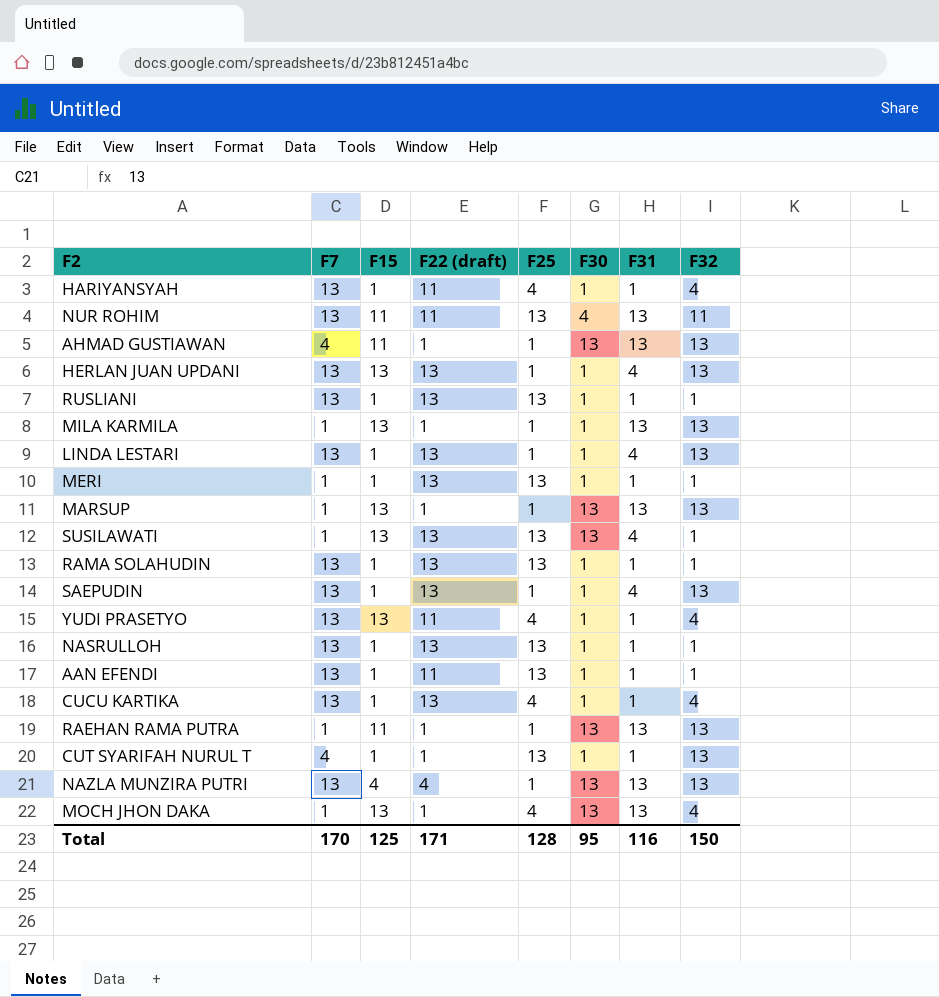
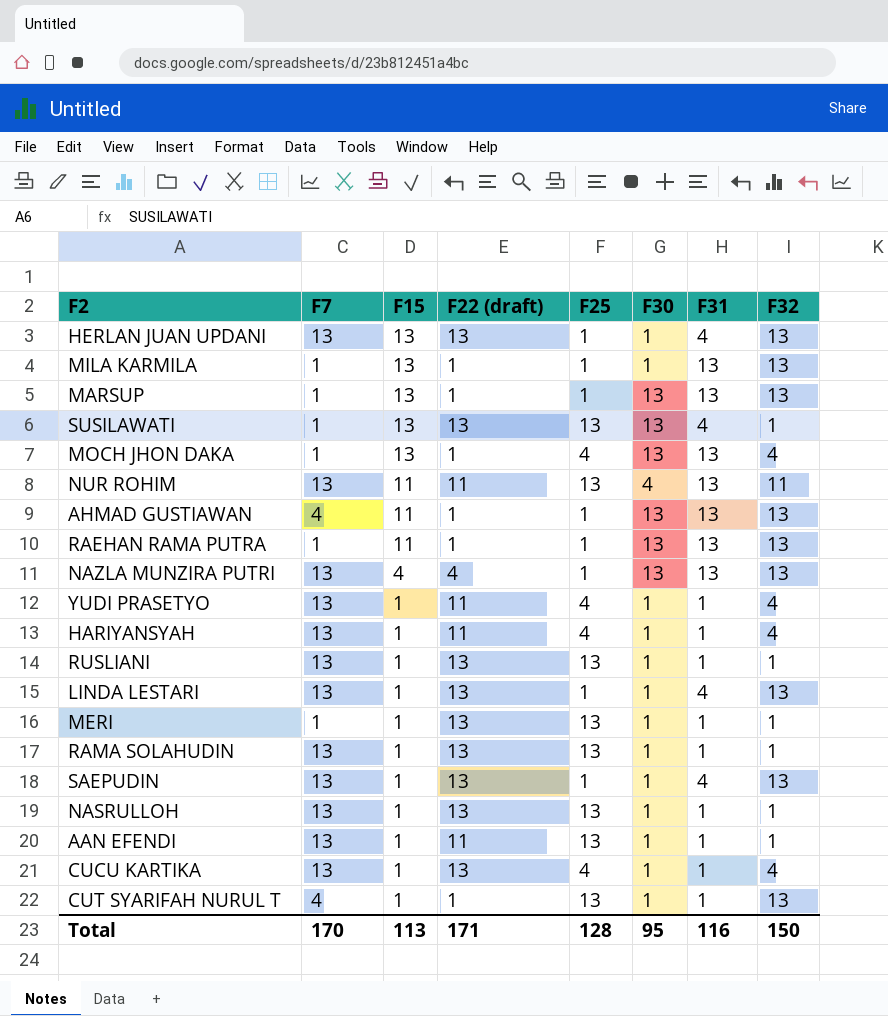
row order: none -> F15 descending
YUDI PRASETYO | F15: 13 -> 1
Total | F15: 125 -> 113

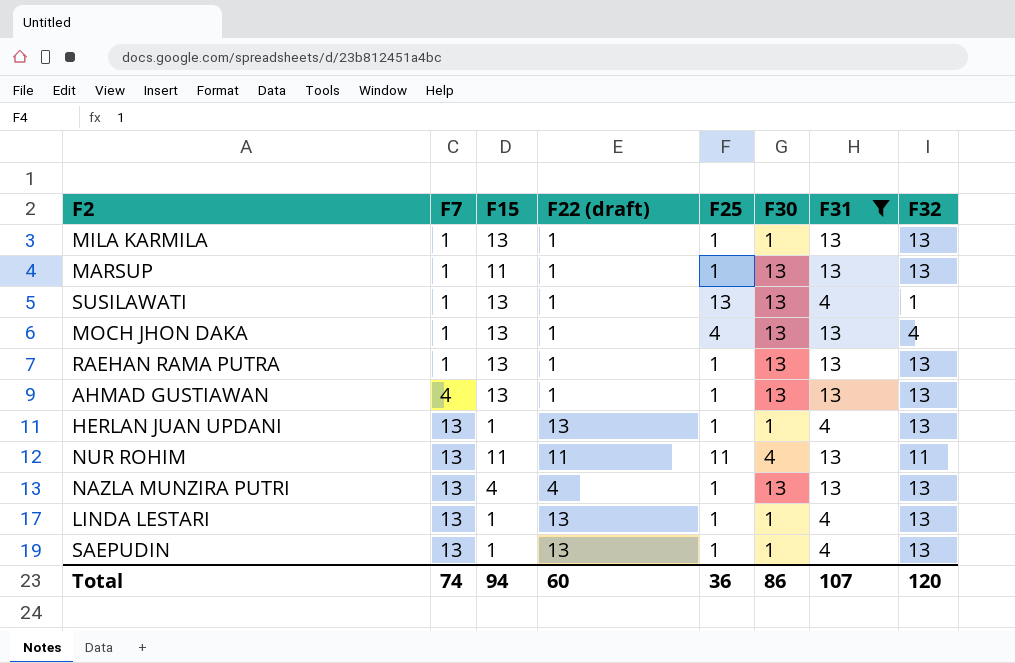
filter: none -> F31 != 1
row order: F15 descending -> F7 ascending
MARSUP | F15: 13 -> 11
SUSILAWATI | F22 (draft): 13 -> 1
RAEHAN RAMA PUTRA | F15: 11 -> 13
AHMAD GUSTIAWAN | F15: 11 -> 13
HERLAN JUAN UPDANI | F15: 13 -> 1
NUR ROHIM | F25: 13 -> 11
Total | F7: 170 -> 74
Total | F15: 113 -> 94
Total | F22 (draft): 171 -> 60
Total | F25: 128 -> 36
Total | F30: 95 -> 86
Total | F31: 116 -> 107
Total | F32: 150 -> 120

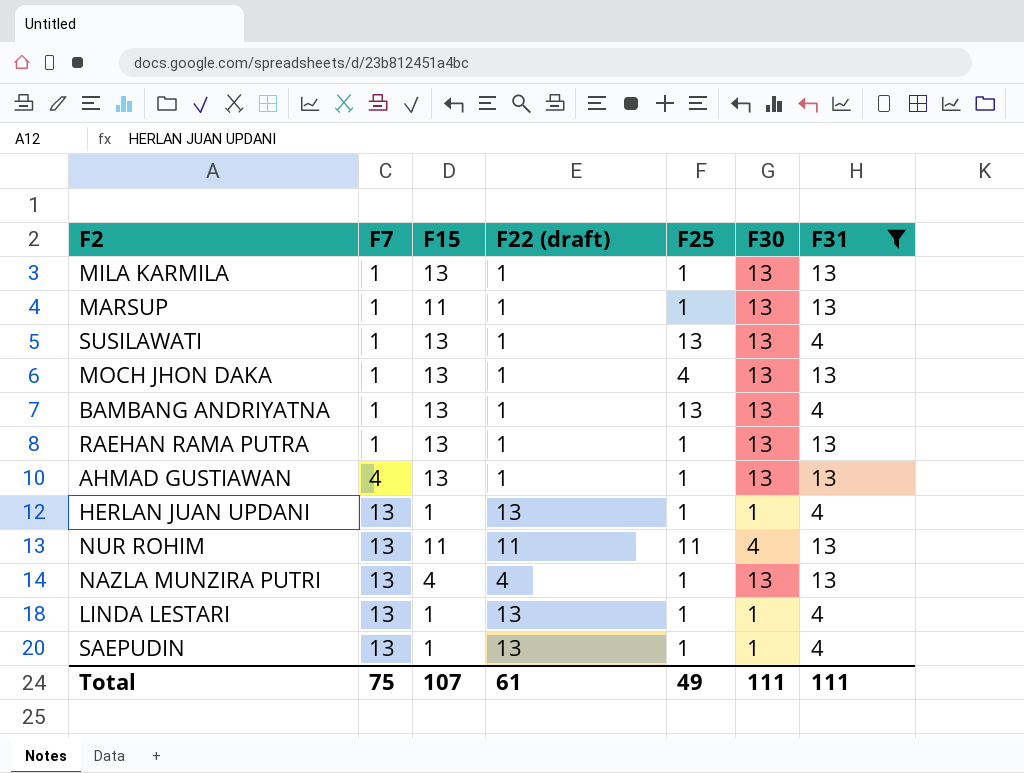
column F32 | position: 8 -> none
MILA KARMILA | F30: 1 -> 13
row BAMBANG ANDRIYATNA: none -> 1 | 13 | 1 | 13 | 13 | 4
Total | F7: 74 -> 75
Total | F15: 94 -> 107
Total | F22 (draft): 60 -> 61
Total | F25: 36 -> 49
Total | F30: 86 -> 111
Total | F31: 107 -> 111

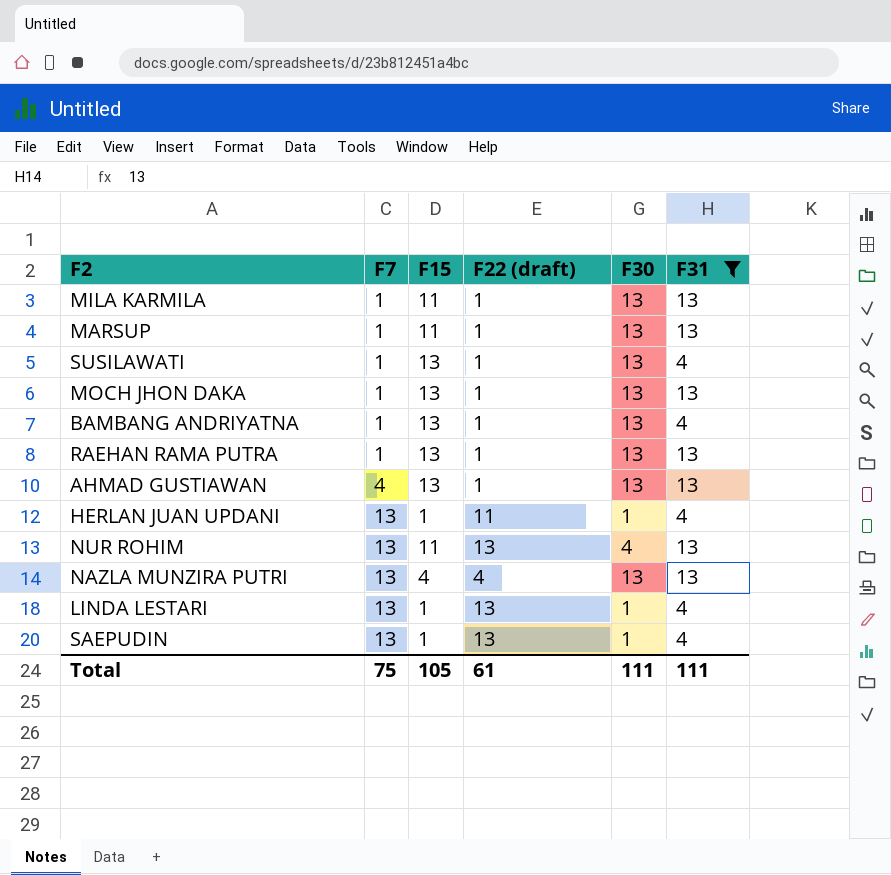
column F25 | position: 5 -> none
MILA KARMILA | F15: 13 -> 11
HERLAN JUAN UPDANI | F22 (draft): 13 -> 11
NUR ROHIM | F22 (draft): 11 -> 13
Total | F15: 107 -> 105

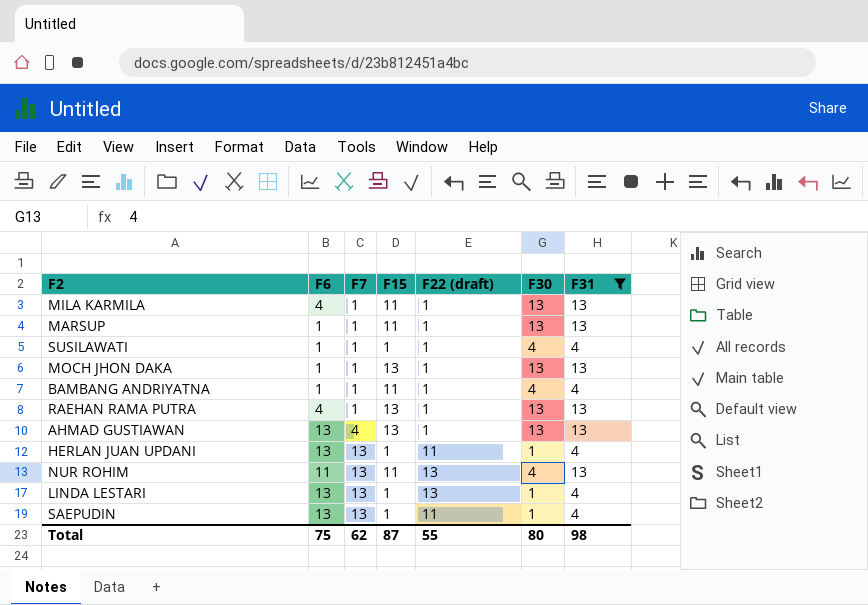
column F6 | position: none -> 2
row NAZLA MUNZIRA PUTRI: 13 | 4 | 4 | 13 | 13 -> none
SUSILAWATI | F15: 13 -> 1
SUSILAWATI | F30: 13 -> 4
BAMBANG ANDRIYATNA | F15: 13 -> 11
BAMBANG ANDRIYATNA | F30: 13 -> 4
SAEPUDIN | F22 (draft): 13 -> 11
Total | F7: 75 -> 62
Total | F15: 105 -> 87
Total | F22 (draft): 61 -> 55
Total | F30: 111 -> 80
Total | F31: 111 -> 98

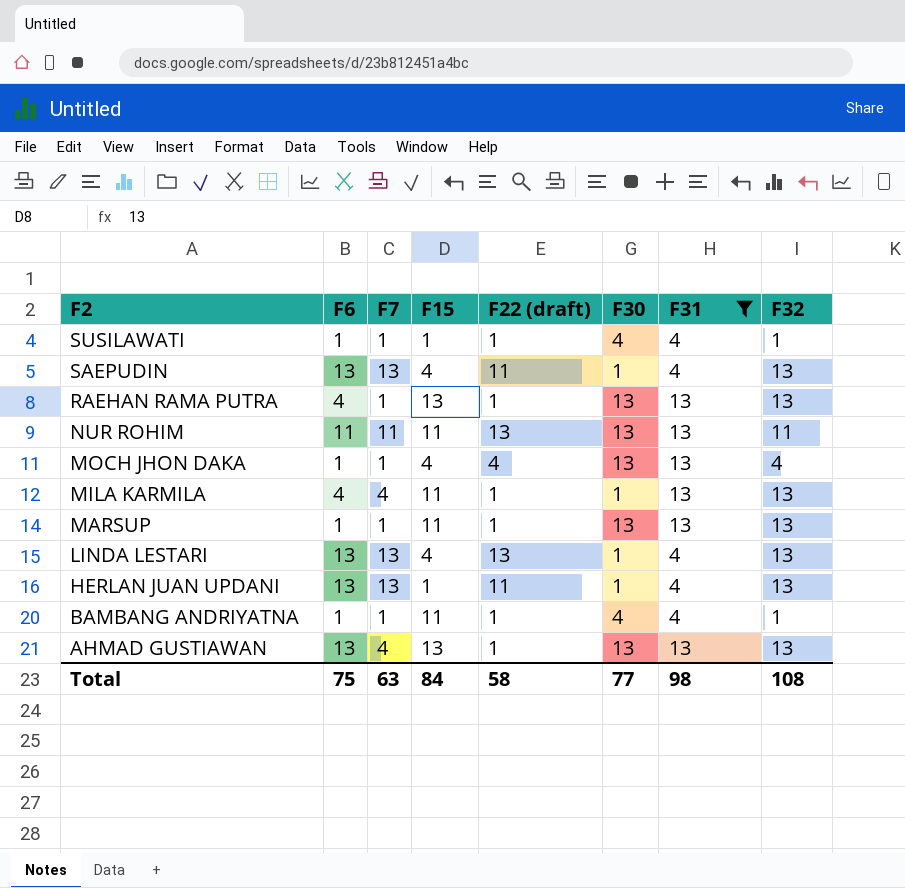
row order: F7 ascending -> F2 descending
column F32 | position: none -> 8
SAEPUDIN | F15: 1 -> 4
NUR ROHIM | F7: 13 -> 11
NUR ROHIM | F30: 4 -> 13
MOCH JHON DAKA | F15: 13 -> 4
MOCH JHON DAKA | F22 (draft): 1 -> 4
MILA KARMILA | F7: 1 -> 4
MILA KARMILA | F30: 13 -> 1
LINDA LESTARI | F15: 1 -> 4
Total | F7: 62 -> 63
Total | F15: 87 -> 84
Total | F22 (draft): 55 -> 58
Total | F30: 80 -> 77

